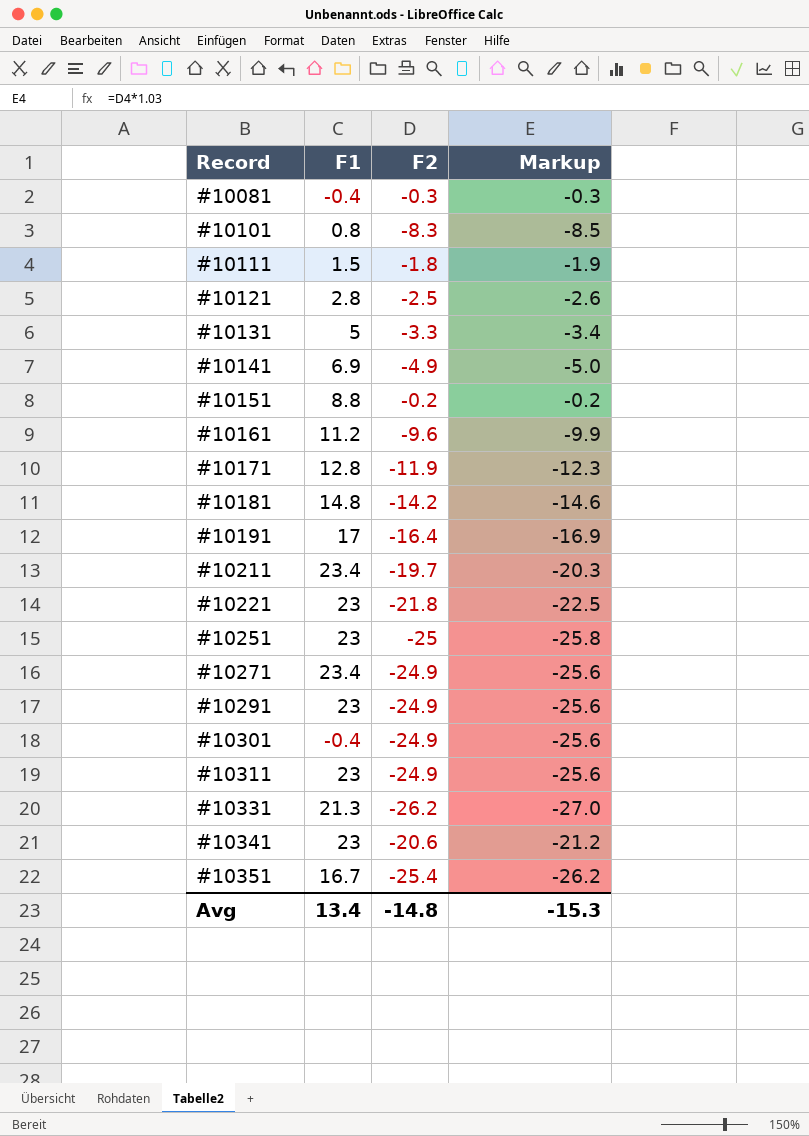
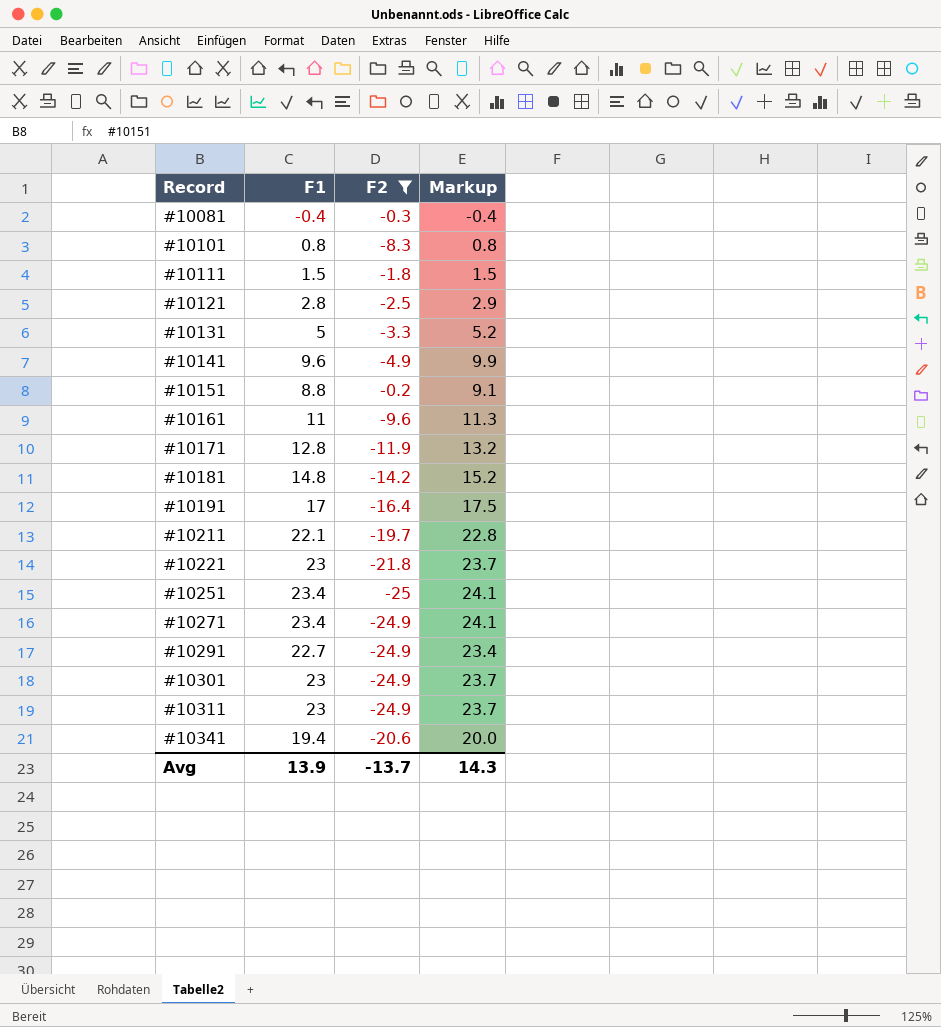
filter: none -> F2 >= -25
column Markup | formula: [F2] * 1.03 -> [F1] * 1.03
#10141 | F1: 6.9 -> 9.6
#10161 | F1: 11.2 -> 11
#10211 | F1: 23.4 -> 22.1
#10251 | F1: 23 -> 23.4
#10291 | F1: 23 -> 22.7
#10301 | F1: -0.4 -> 23
#10341 | F1: 23 -> 19.4
Avg | F1: 13.4 -> 13.9
Avg | F2: -14.8 -> -13.7
Avg | Markup: -15.3 -> 14.3

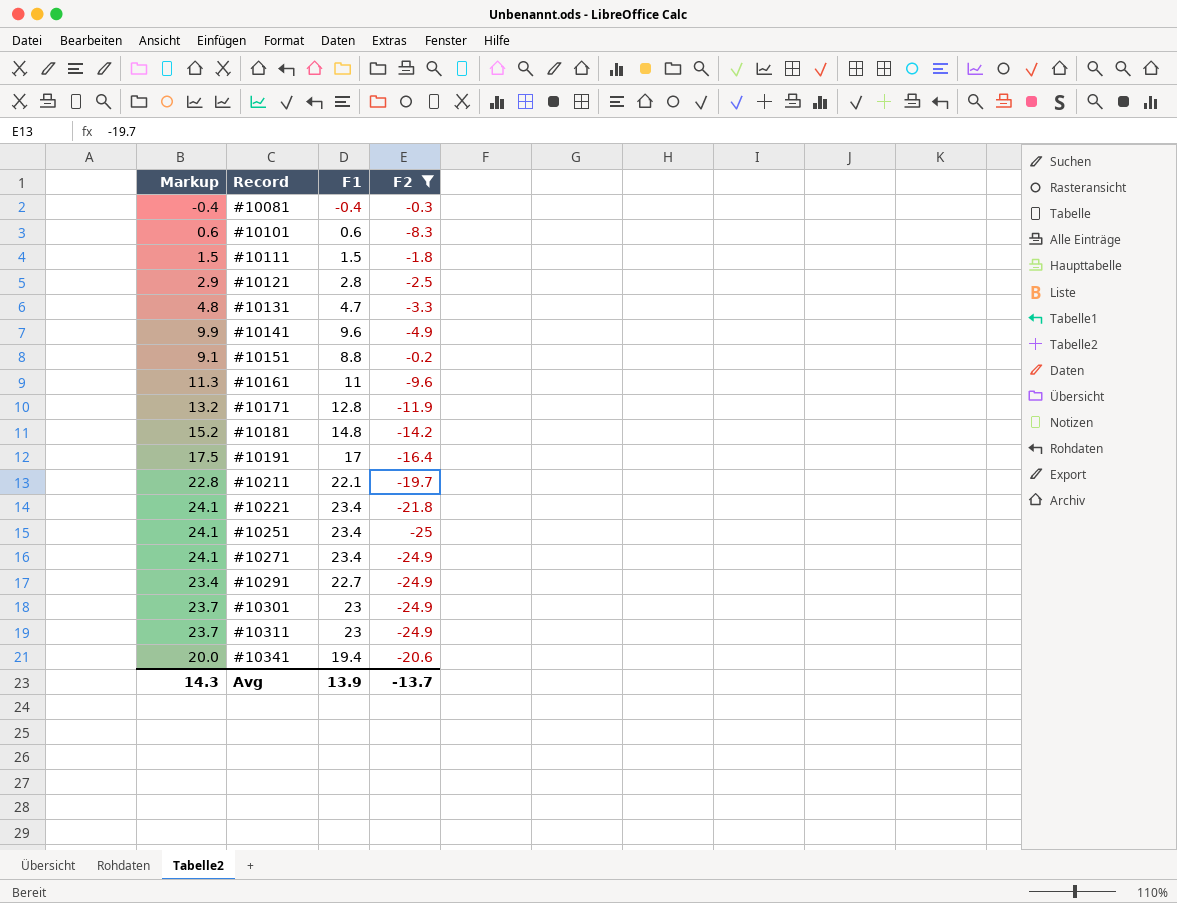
column Markup | position: 4 -> 1
#10101 | Markup: 0.8 -> 0.6
#10101 | F1: 0.8 -> 0.6
#10131 | Markup: 5.2 -> 4.8
#10131 | F1: 5 -> 4.7
#10221 | Markup: 23.7 -> 24.1
#10221 | F1: 23 -> 23.4

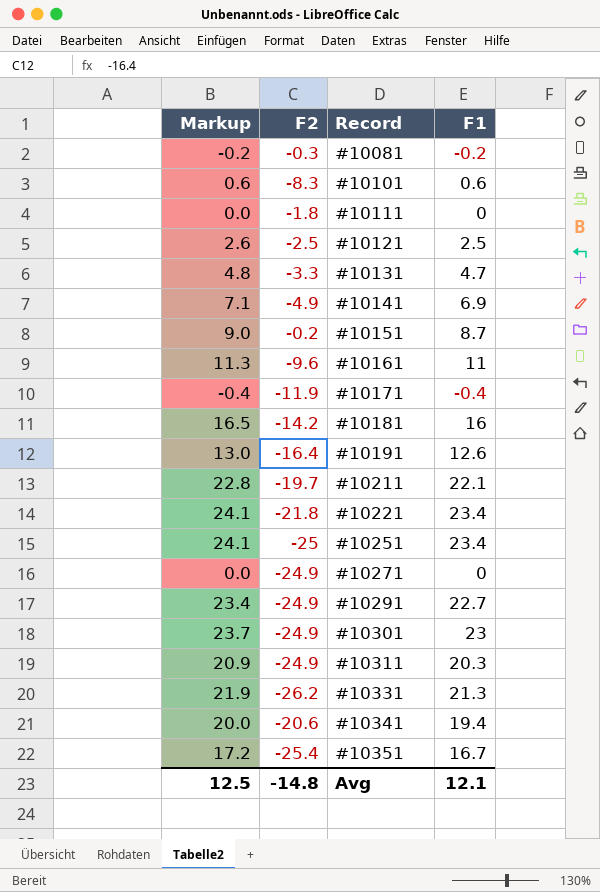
filter: F2 >= -25 -> none
column F2 | position: 4 -> 2
#10081 | Markup: -0.4 -> -0.2
#10081 | F1: -0.4 -> -0.2
#10111 | Markup: 1.5 -> 0.0
#10111 | F1: 1.5 -> 0
#10121 | Markup: 2.9 -> 2.6
#10121 | F1: 2.8 -> 2.5
#10141 | Markup: 9.9 -> 7.1
#10141 | F1: 9.6 -> 6.9
#10151 | Markup: 9.1 -> 9.0
#10151 | F1: 8.8 -> 8.7
#10171 | Markup: 13.2 -> -0.4
#10171 | F1: 12.8 -> -0.4
#10181 | Markup: 15.2 -> 16.5
#10181 | F1: 14.8 -> 16
#10191 | Markup: 17.5 -> 13.0
#10191 | F1: 17 -> 12.6
#10271 | Markup: 24.1 -> 0.0
#10271 | F1: 23.4 -> 0
#10311 | Markup: 23.7 -> 20.9
#10311 | F1: 23 -> 20.3
Avg | Markup: 14.3 -> 12.5
Avg | F2: -13.7 -> -14.8
Avg | F1: 13.9 -> 12.1

